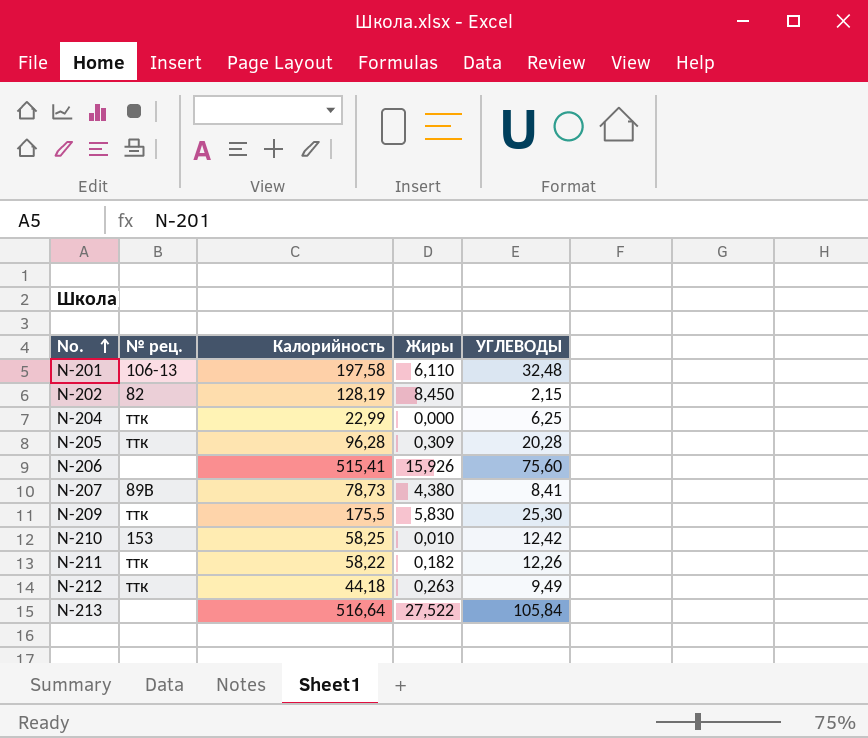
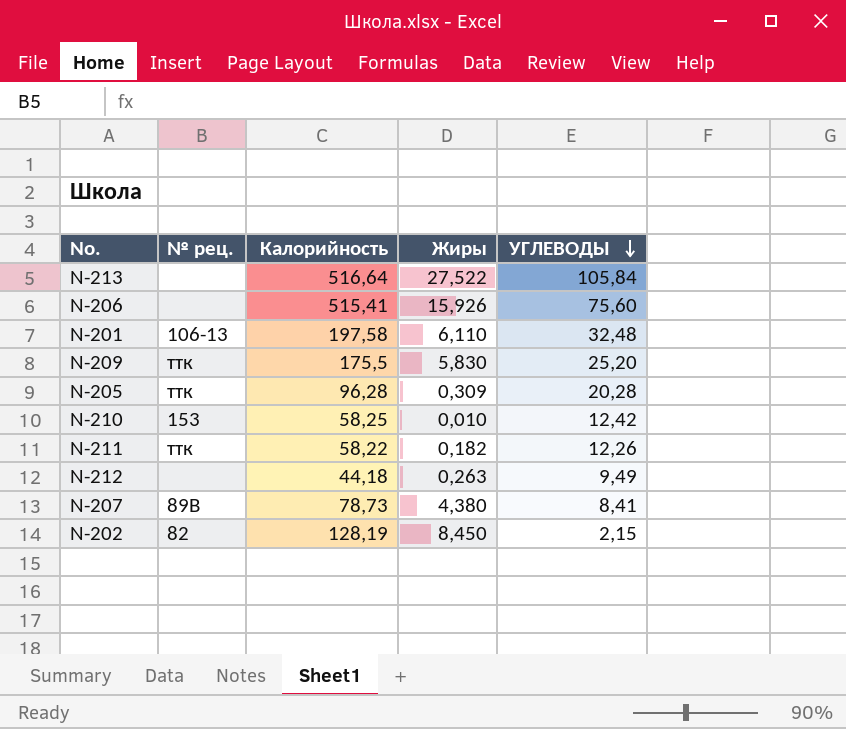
row order: No. ascending -> УГЛЕВОДЫ descending
row N-204: ттк | 22,99 | 0,000 | 6,25 -> none
N-209 | УГЛЕВОДЫ: 25,30 -> 25,20
N-212 | № рец.: ттк -> none

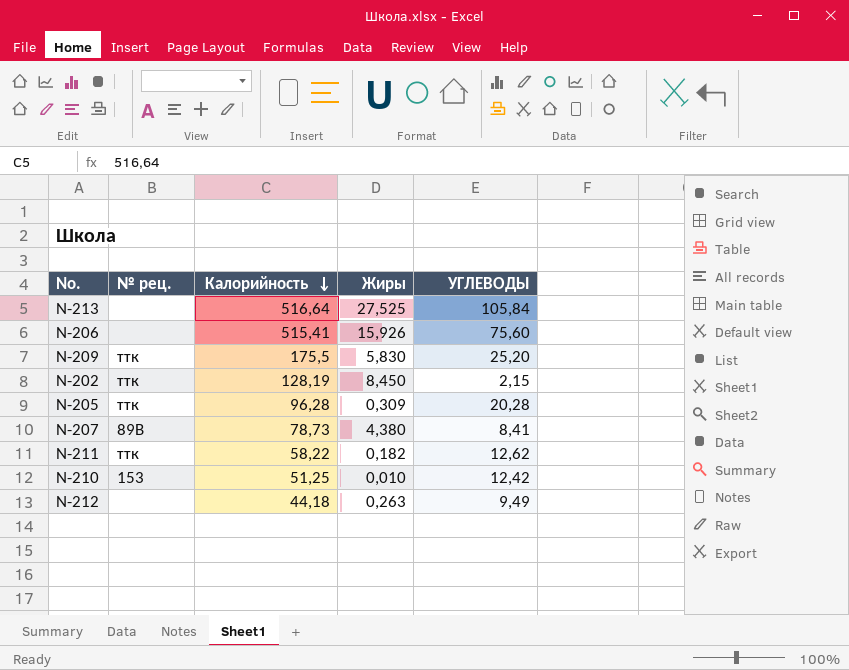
row order: УГЛЕВОДЫ descending -> Калорийность descending
row N-201: 106-13 | 197,58 | 6,110 | 32,48 -> none
N-213 | Жиры: 27,522 -> 27,525
N-202 | № рец.: 82 -> ттк
N-211 | УГЛЕВОДЫ: 12,26 -> 12,62
N-210 | Калорийность: 58,25 -> 51,25

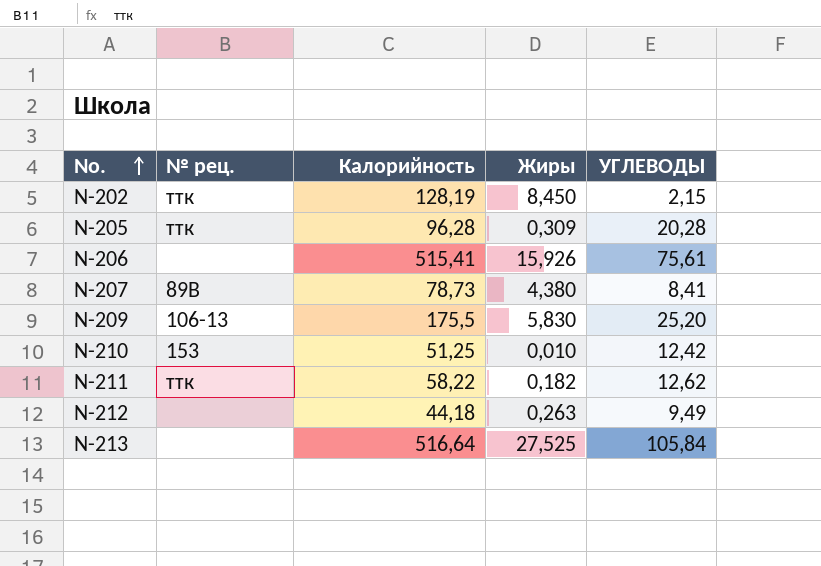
row order: Калорийность descending -> No. ascending
N-206 | УГЛЕВОДЫ: 75,60 -> 75,61
N-209 | № рец.: ттк -> 106-13

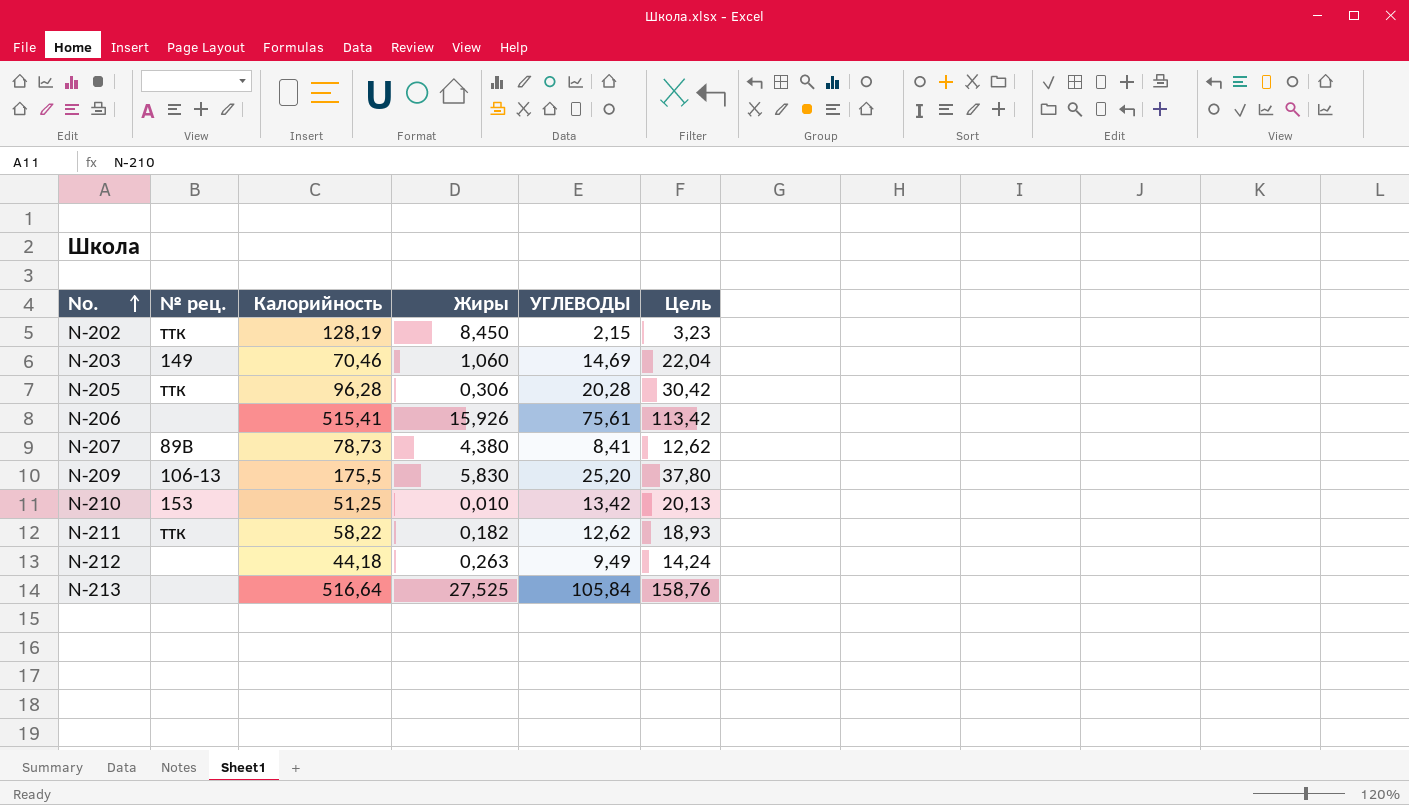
column Цель | formula: none -> [УГЛЕВОДЫ] * 1,5
row N-203: none -> 149 | 70,46 | 1,060 | 14,69 | 22,04
N-205 | Жиры: 0,309 -> 0,306
N-210 | УГЛЕВОДЫ: 12,42 -> 13,42

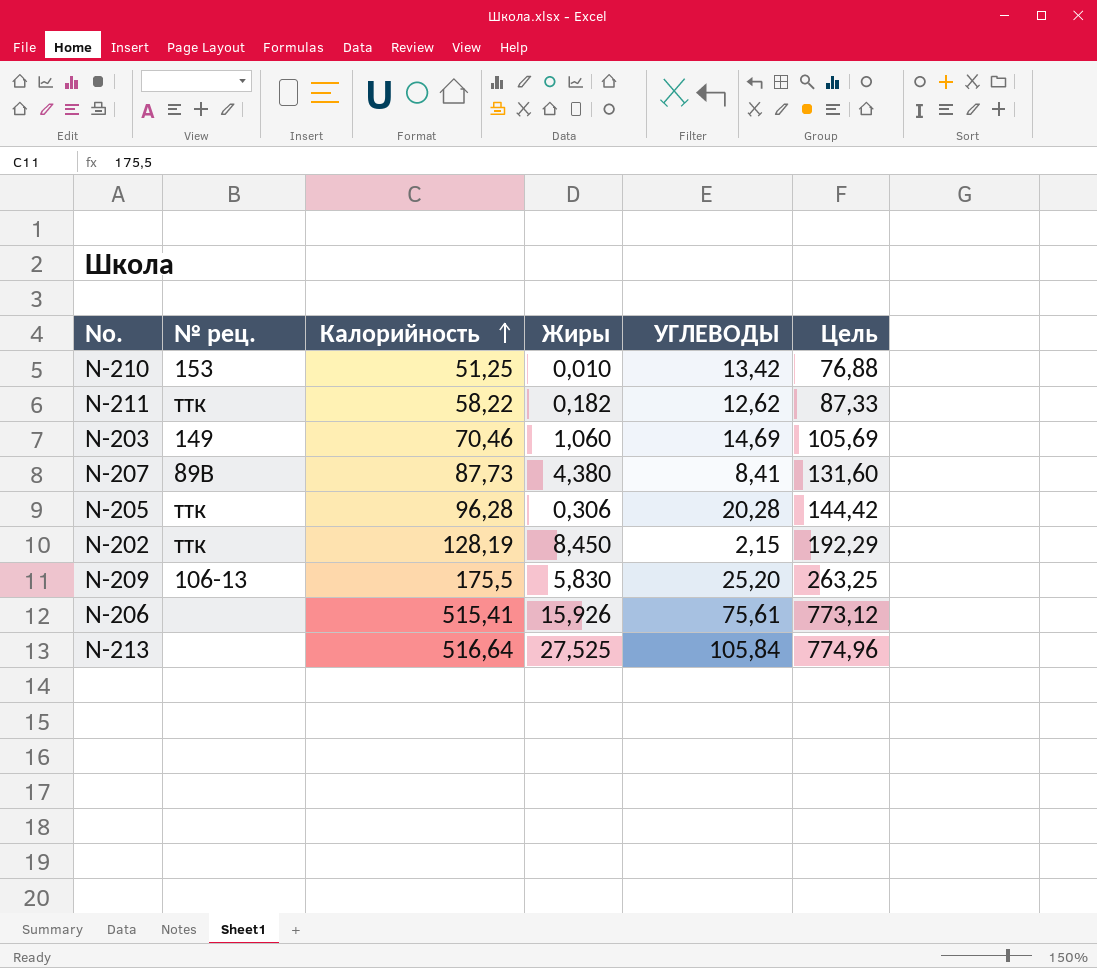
row order: No. ascending -> Калорийность ascending
column Цель | formula: [УГЛЕВОДЫ] * 1,5 -> [Калорийность] * 1,5
row N-212: none | 44,18 | 0,263 | 9,49 | 14,24 -> none
N-207 | Калорийность: 78,73 -> 87,73

